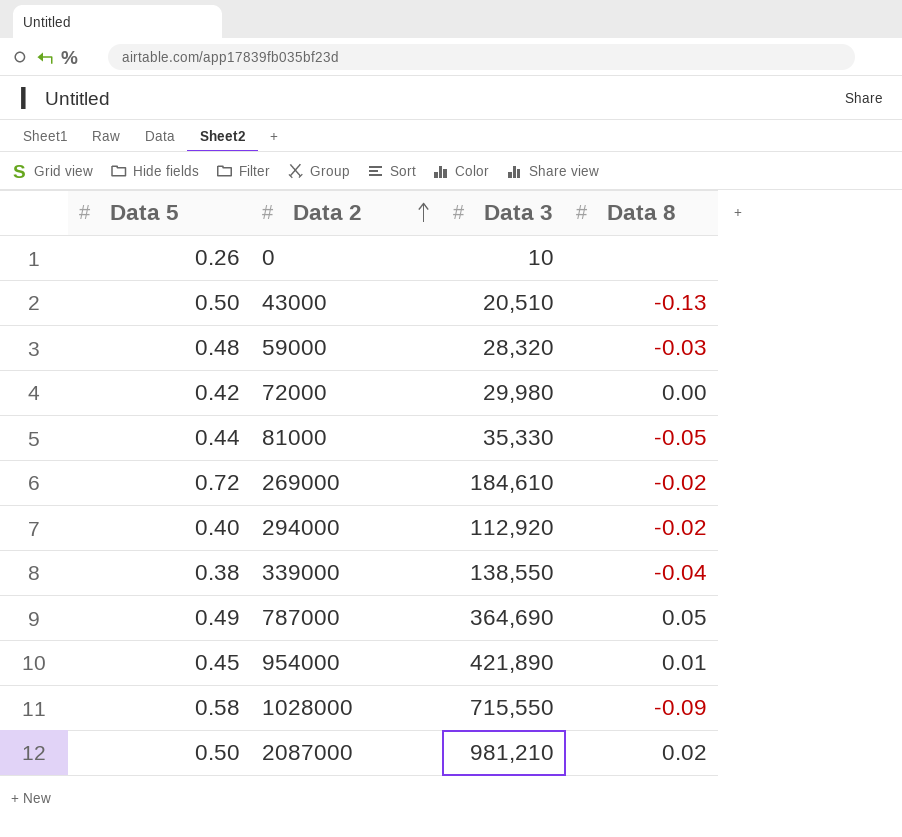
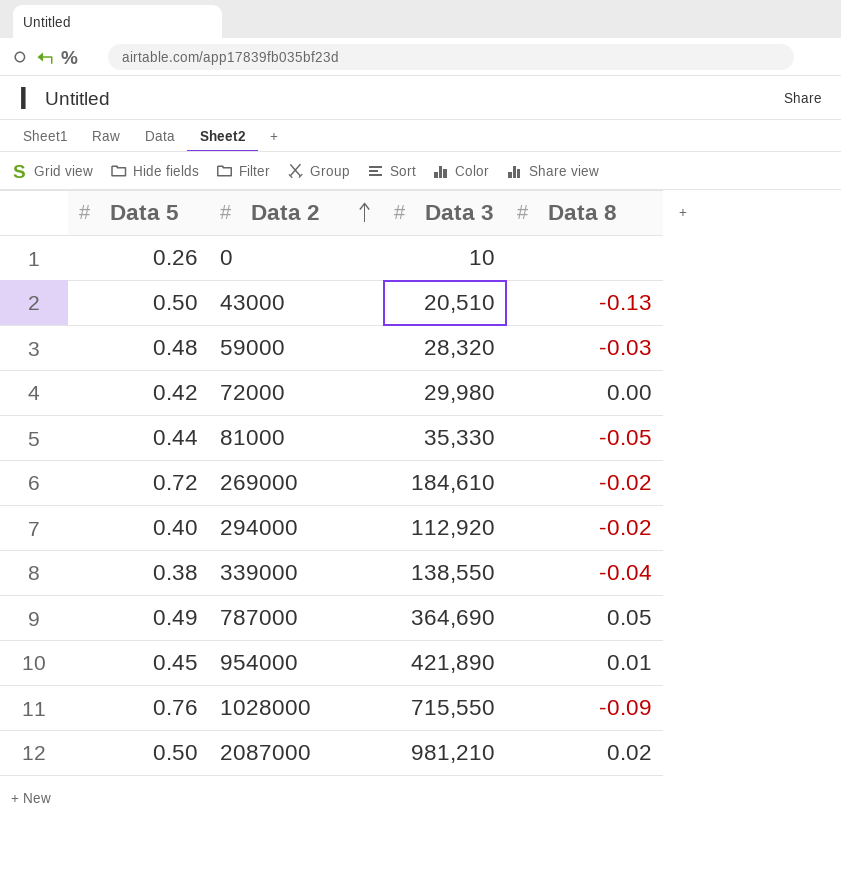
1028000 | Data 5: 0.58 -> 0.76

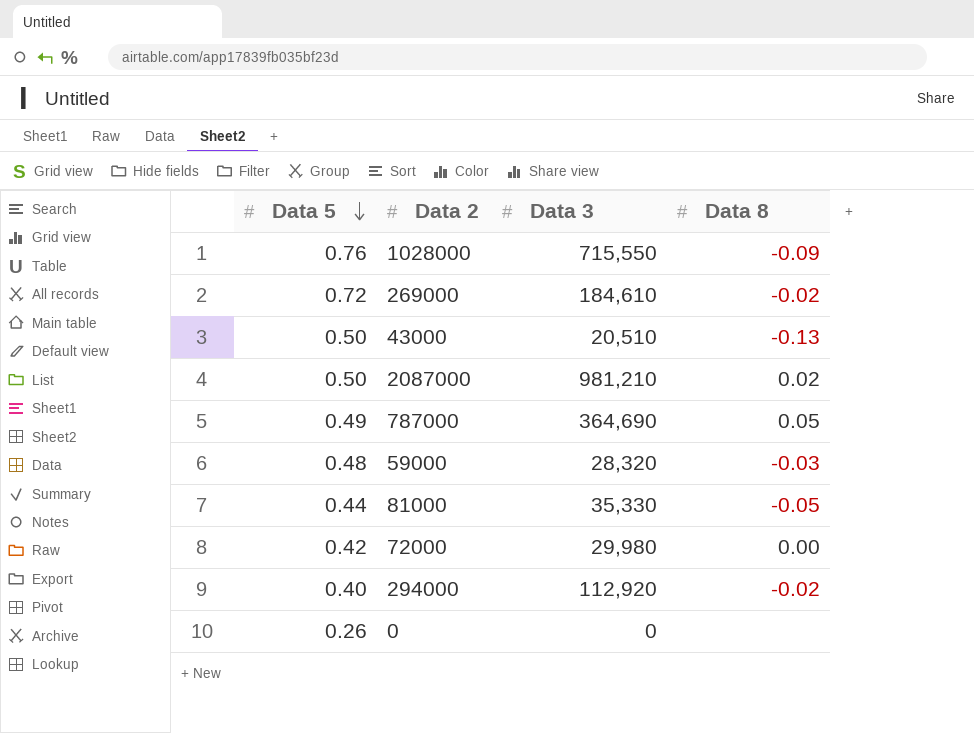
row order: Data 2 ascending -> Data 5 descending
row 339000: 0.38 | 138,550 | -0.04 -> none
row 954000: 0.45 | 421,890 | 0.01 -> none
0 | Data 3: 10 -> 0

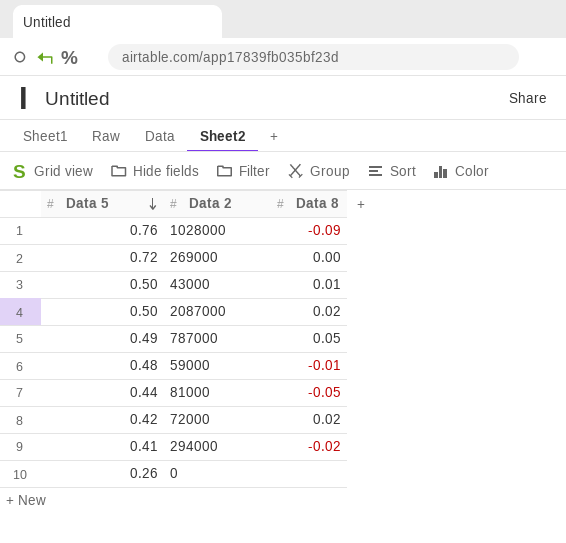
column Data 3 | position: 3 -> none
269000 | Data 8: -0.02 -> 0.00
43000 | Data 8: -0.13 -> 0.01
59000 | Data 8: -0.03 -> -0.01
72000 | Data 8: 0.00 -> 0.02
294000 | Data 5: 0.40 -> 0.41

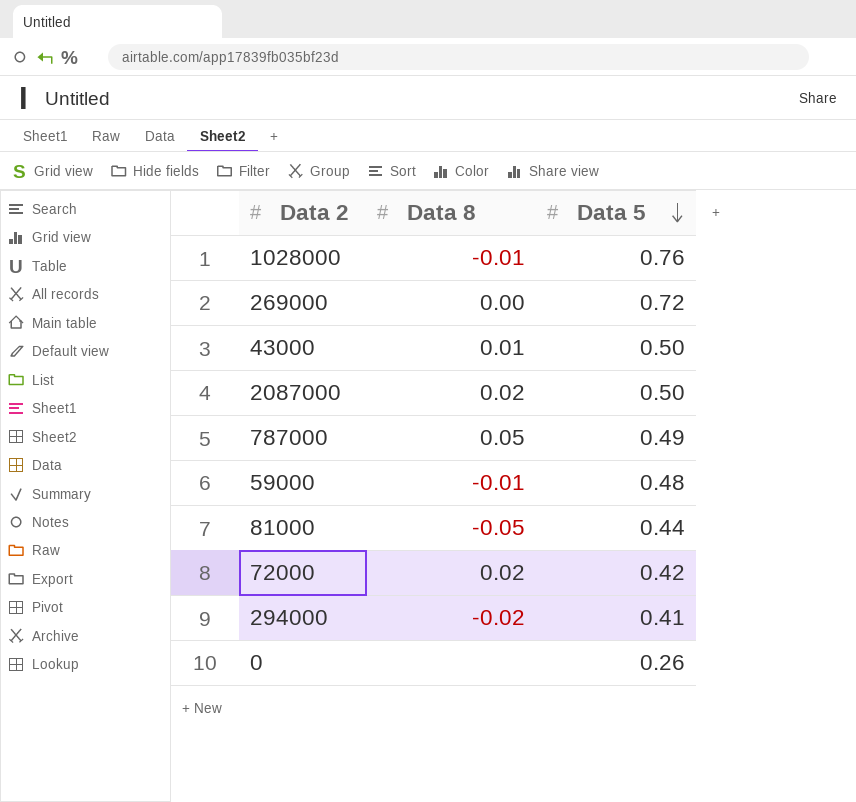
column Data 5 | position: 1 -> 3
1028000 | Data 8: -0.09 -> -0.01

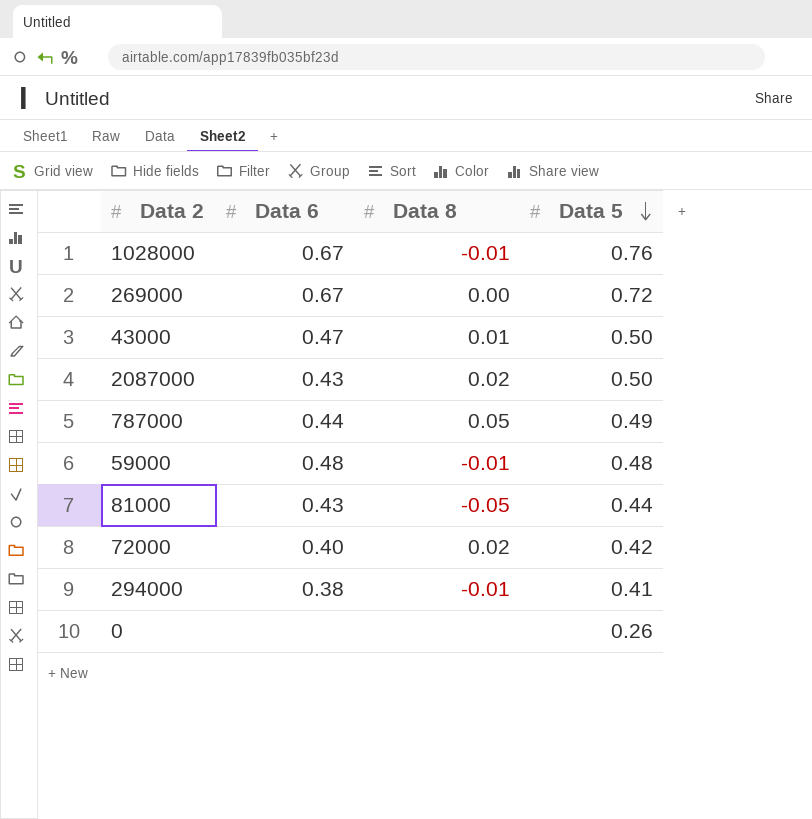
column Data 6 | position: none -> 2
294000 | Data 8: -0.02 -> -0.01

